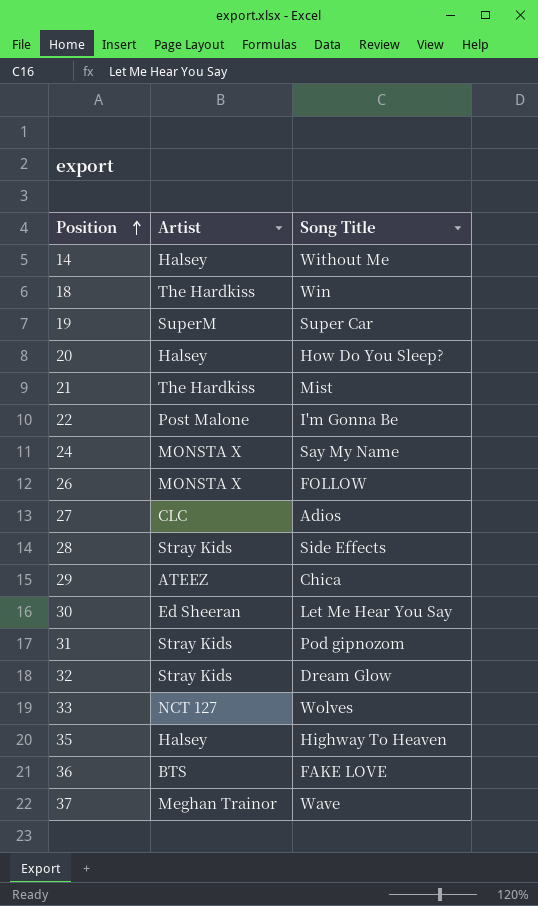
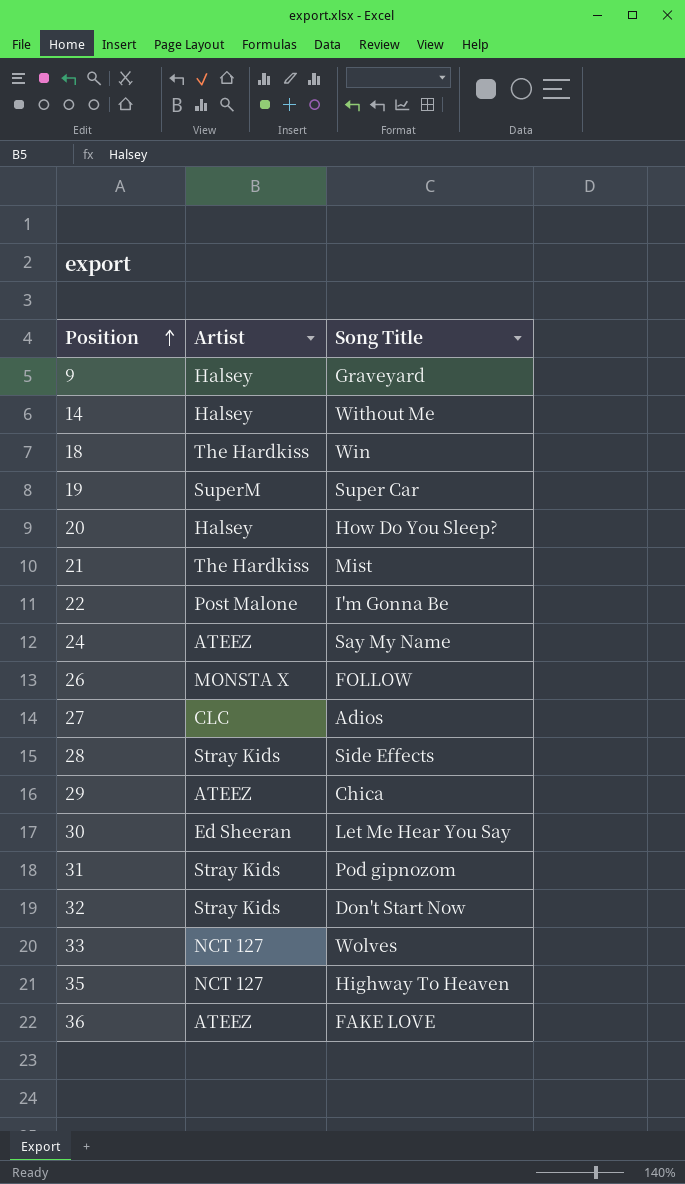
row 37: Meghan Trainor | Wave -> none
row 9: none -> Halsey | Graveyard
24 | Artist: MONSTA X -> ATEEZ
32 | Song Title: Dream Glow -> Don't Start Now
35 | Artist: Halsey -> NCT 127
36 | Artist: BTS -> ATEEZ

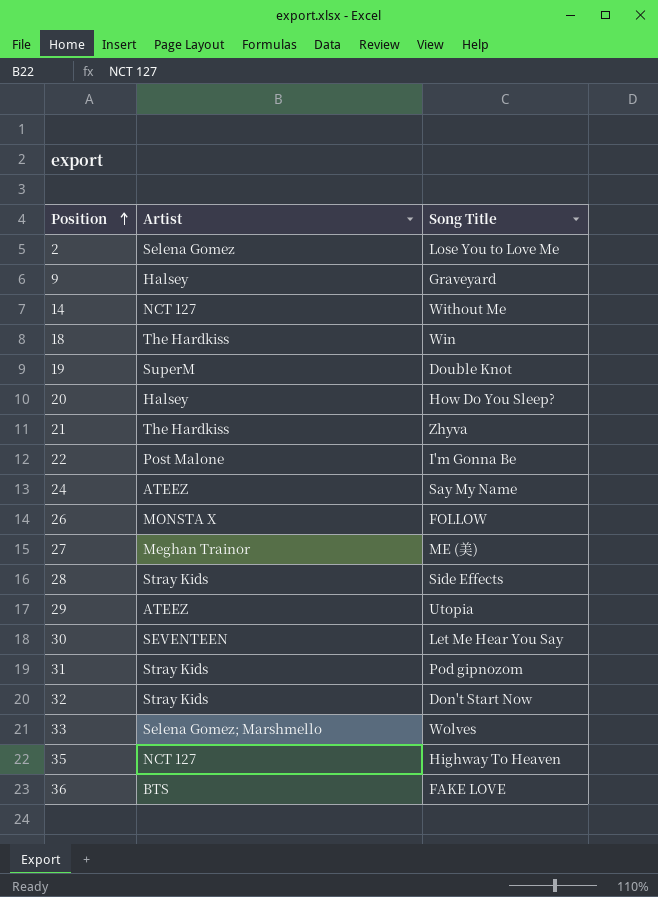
row 2: none -> Selena Gomez | Lose You to Love Me
14 | Artist: Halsey -> NCT 127
19 | Song Title: Super Car -> Double Knot
21 | Song Title: Mist -> Zhyva
27 | Artist: CLC -> Meghan Trainor
27 | Song Title: Adios -> ME (美)
29 | Song Title: Chica -> Utopia
30 | Artist: Ed Sheeran -> SEVENTEEN
33 | Artist: NCT 127 -> Selena Gomez; Marshmello
36 | Artist: ATEEZ -> BTS

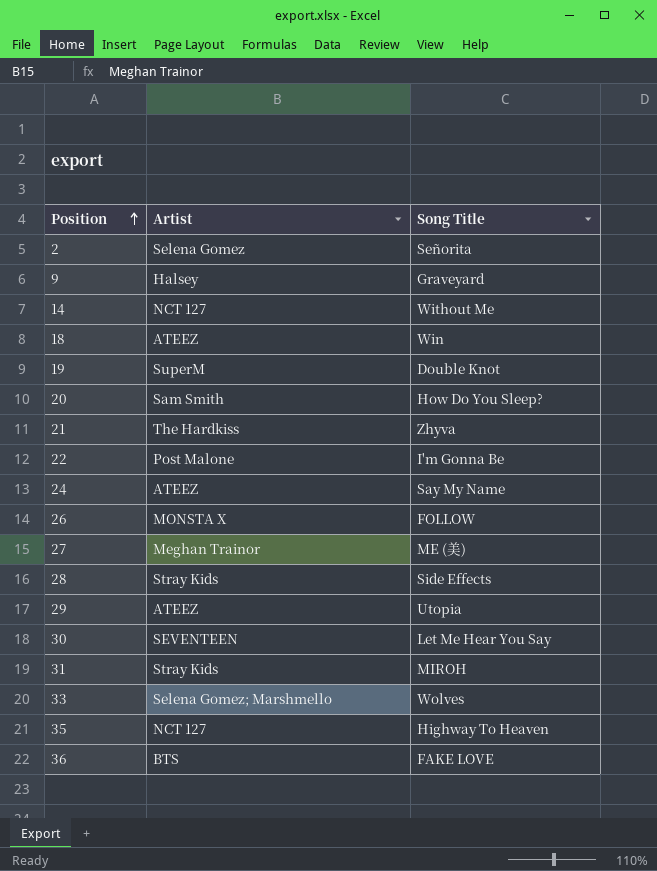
row 32: Stray Kids | Don't Start Now -> none
2 | Song Title: Lose You to Love Me -> Señorita
18 | Artist: The Hardkiss -> ATEEZ
20 | Artist: Halsey -> Sam Smith
31 | Song Title: Pod gipnozom -> MIROH

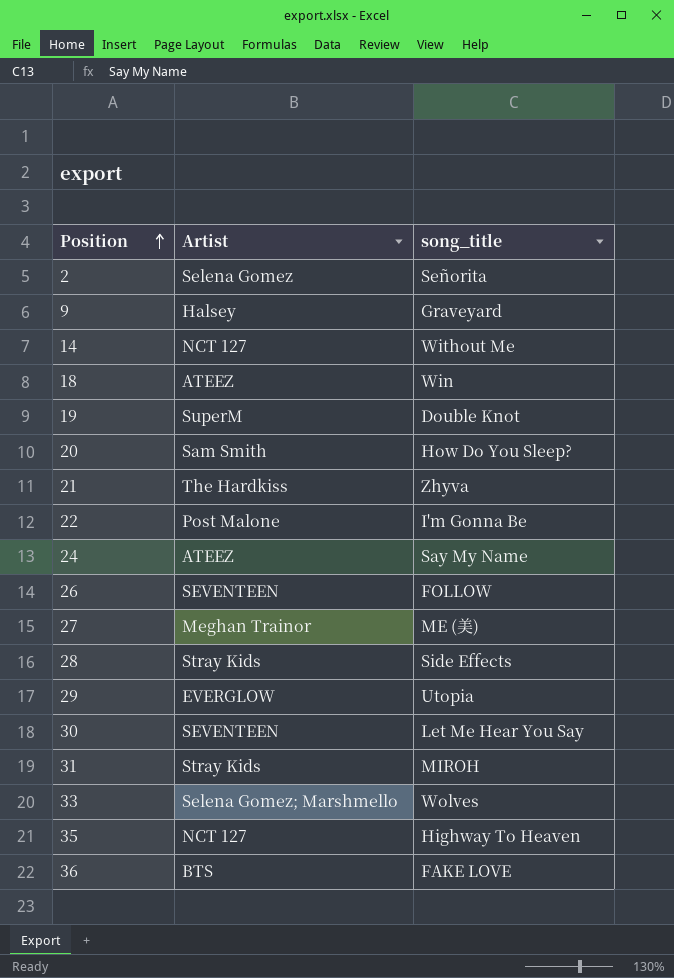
column name: Song Title -> song_title
26 | Artist: MONSTA X -> SEVENTEEN
29 | Artist: ATEEZ -> EVERGLOW

